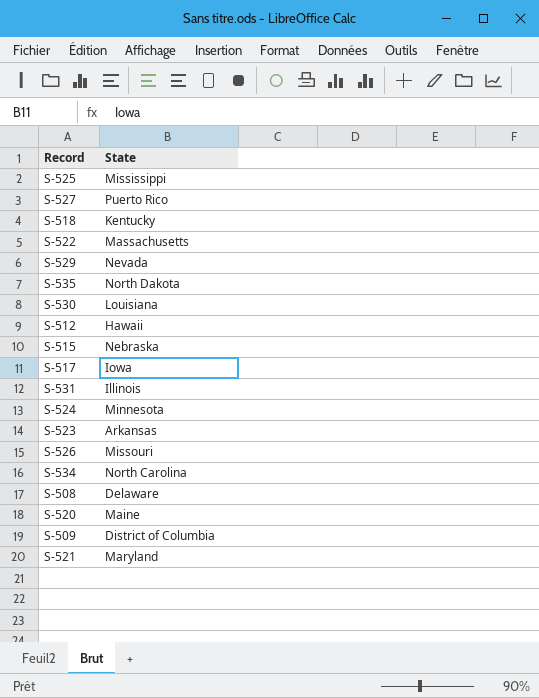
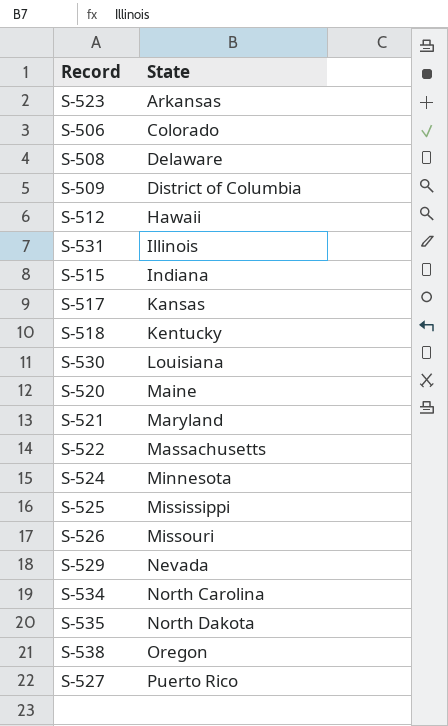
row order: none -> State ascending
row S-506: none -> Colorado
S-515 | State: Nebraska -> Indiana
S-517 | State: Iowa -> Kansas
row S-538: none -> Oregon

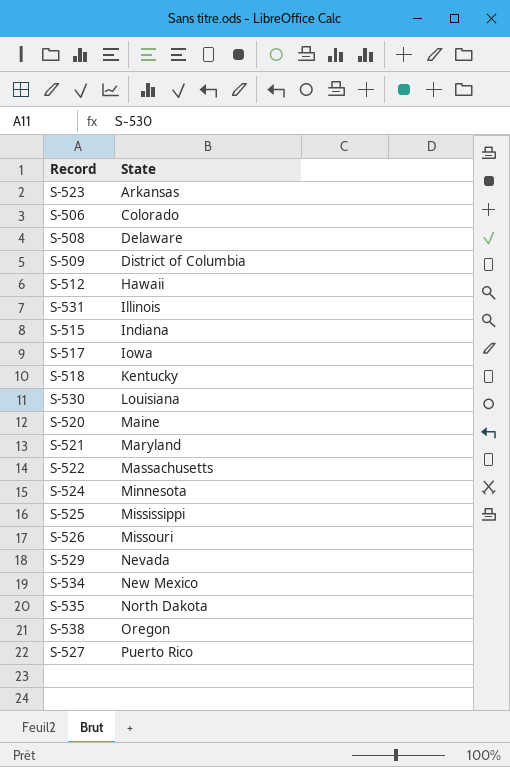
S-517 | State: Kansas -> Iowa
S-534 | State: North Carolina -> New Mexico

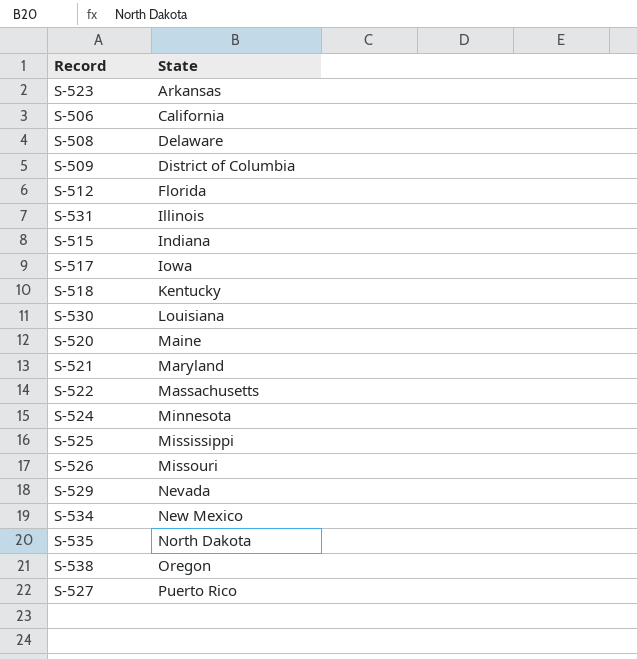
S-506 | State: Colorado -> California
S-512 | State: Hawaii -> Florida

